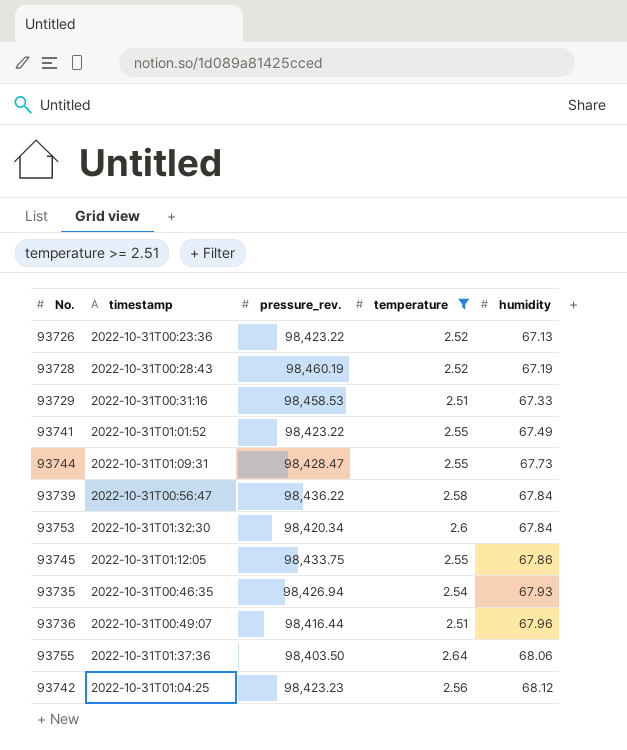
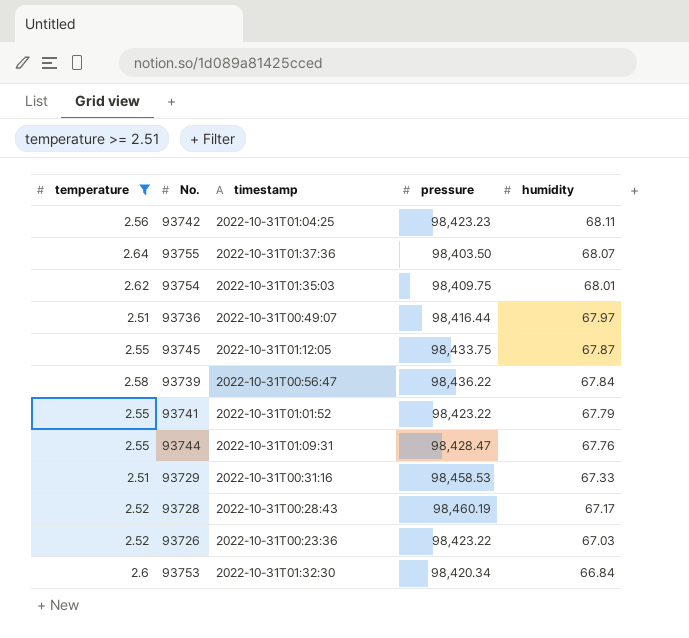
row order: humidity ascending -> humidity descending
column temperature | position: 4 -> 1
column name: pressure_rev. -> pressure
row 93735: 2022-10-31T00:46:35 | 98,426.94 | 2.54 | 67.93 -> none
93742 | humidity: 68.12 -> 68.11
93755 | humidity: 68.06 -> 68.07
row 93754: none -> 2.62 | 2022-10-31T01:35:03 | 98,409.75 | 68.01
93736 | humidity: 67.96 -> 67.97
93745 | humidity: 67.86 -> 67.87
93741 | humidity: 67.49 -> 67.79
93744 | humidity: 67.73 -> 67.76
93728 | humidity: 67.19 -> 67.17
93726 | humidity: 67.13 -> 67.03
93753 | humidity: 67.84 -> 66.84

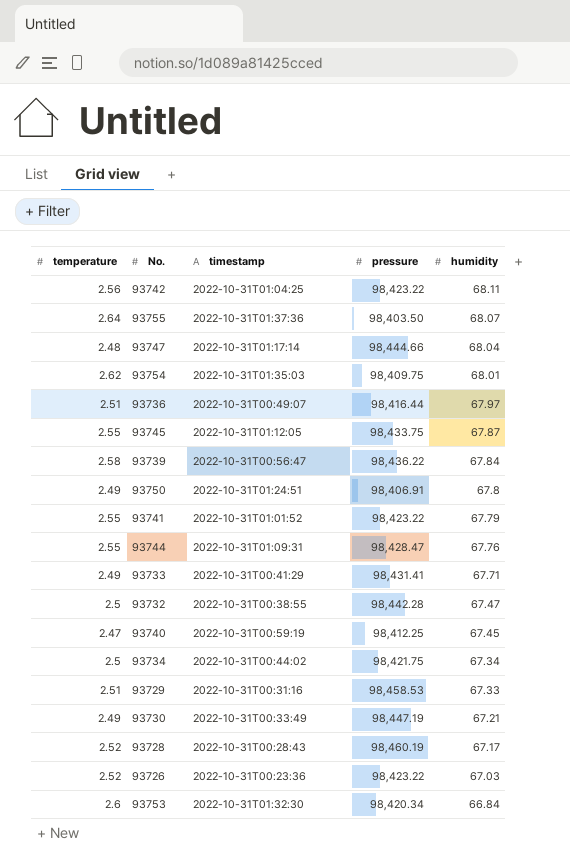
filter: temperature >= 2.51 -> none
93742 | pressure: 98,423.23 -> 98,423.22

